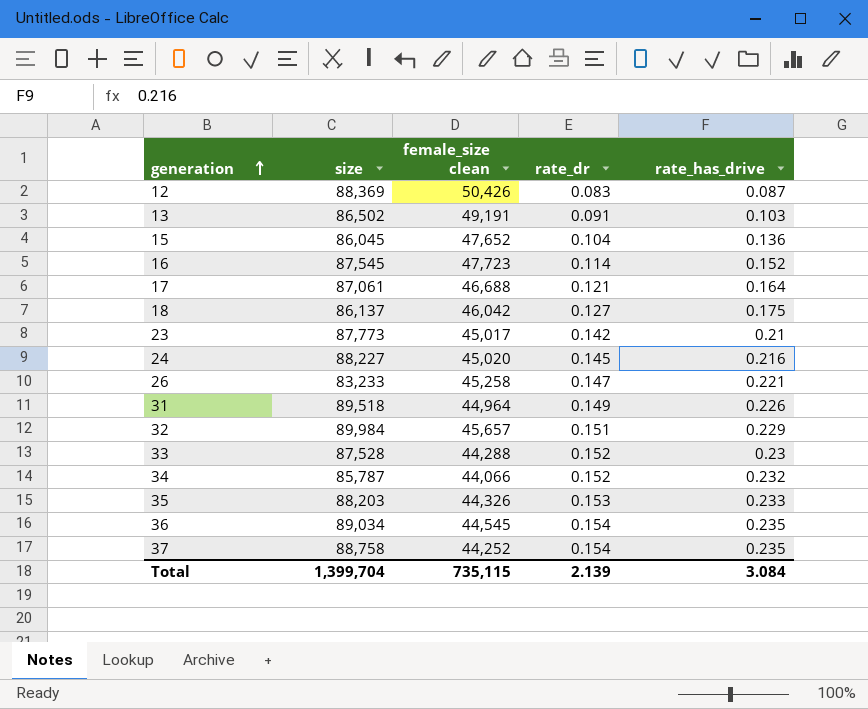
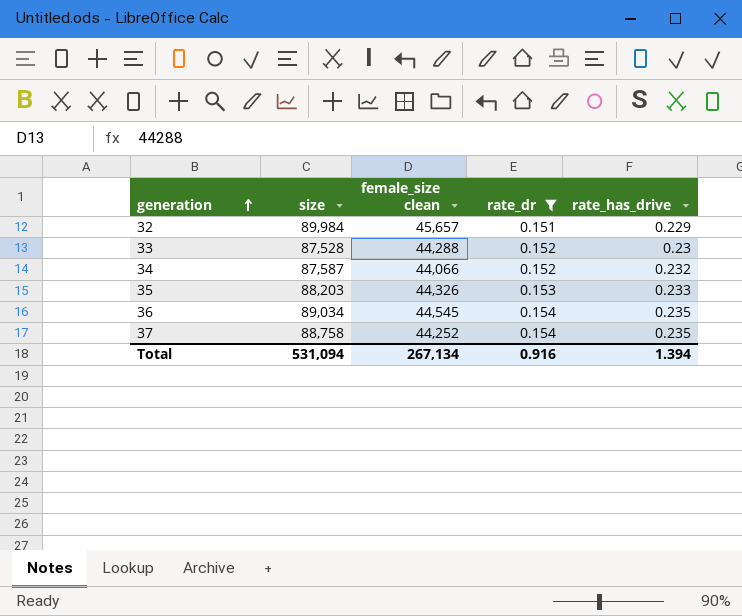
filter: none -> rate_dr >= 0.151
34 | size: 85,787 -> 87,587
Total | size: 1,399,704 -> 531,094
Total | female_size clean: 735,115 -> 267,134
Total | rate_dr: 2.139 -> 0.916
Total | rate_has_drive: 3.084 -> 1.394

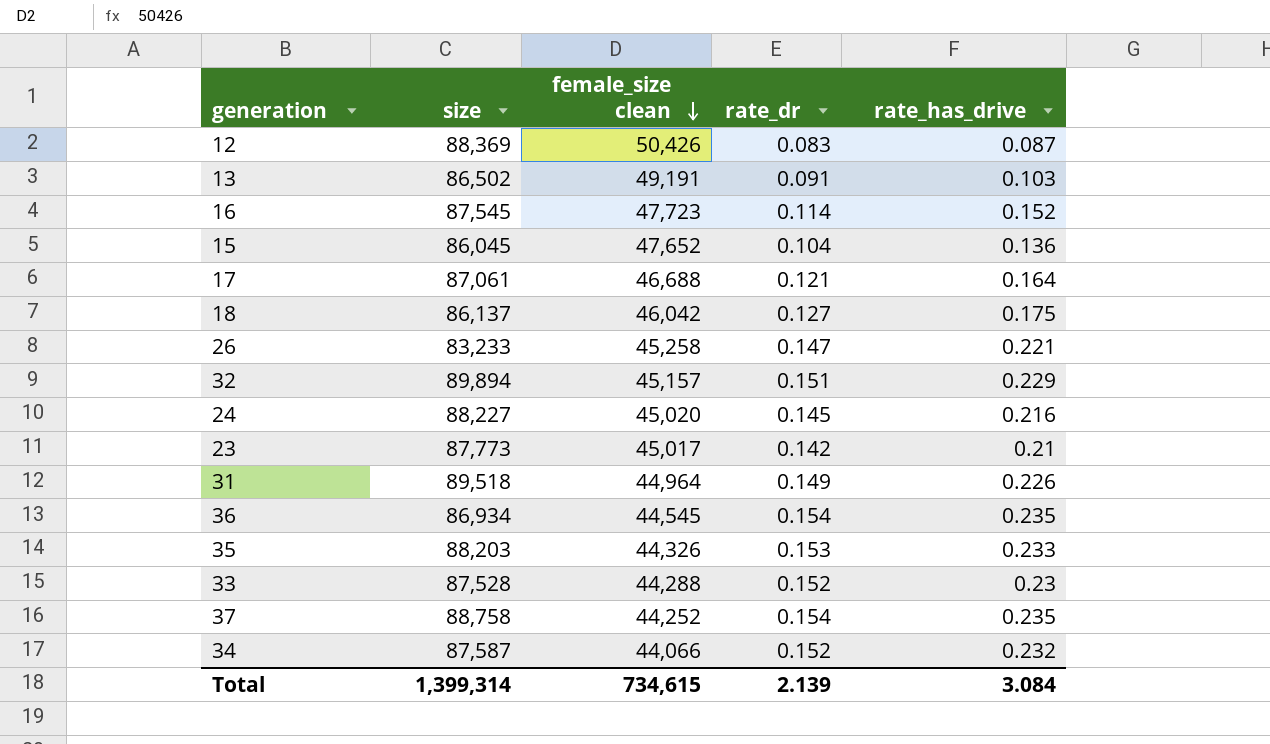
filter: rate_dr >= 0.151 -> none
row order: generation ascending -> female_size clean descending
32 | size: 89,984 -> 89,894
32 | female_size clean: 45,657 -> 45,157
36 | size: 89,034 -> 86,934
Total | size: 531,094 -> 1,399,314
Total | female_size clean: 267,134 -> 734,615
Total | rate_dr: 0.916 -> 2.139
Total | rate_has_drive: 1.394 -> 3.084

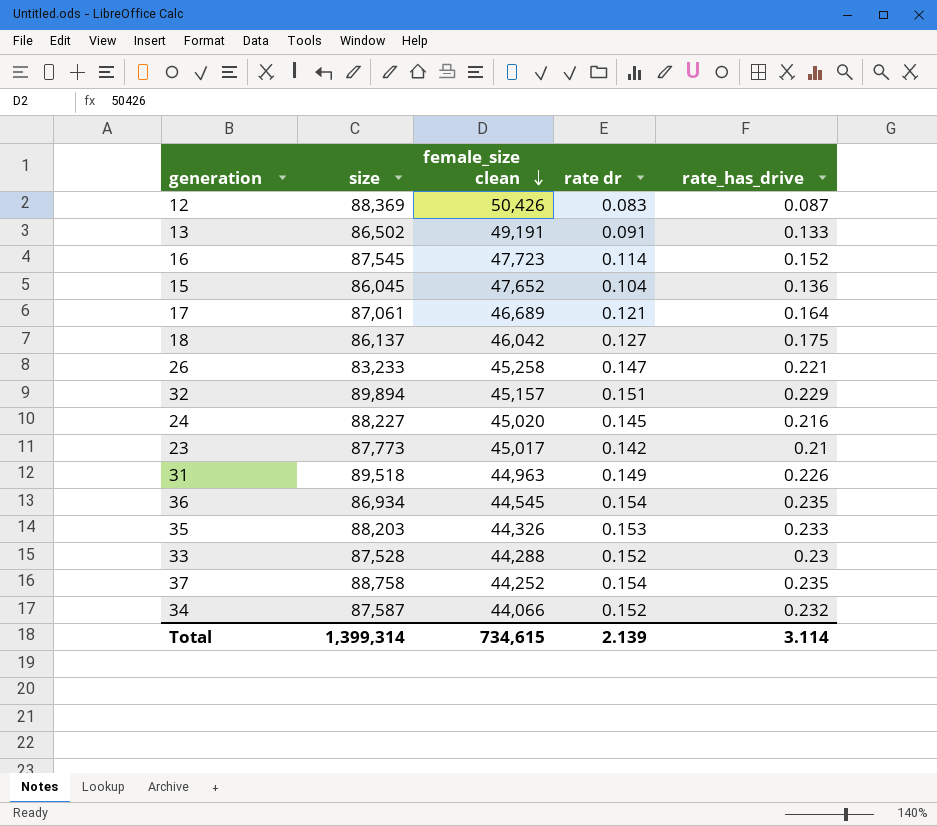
column name: rate_dr -> rate dr
13 | rate_has_drive: 0.103 -> 0.133
17 | female_size clean: 46,688 -> 46,689
31 | female_size clean: 44,964 -> 44,963
Total | rate_has_drive: 3.084 -> 3.114

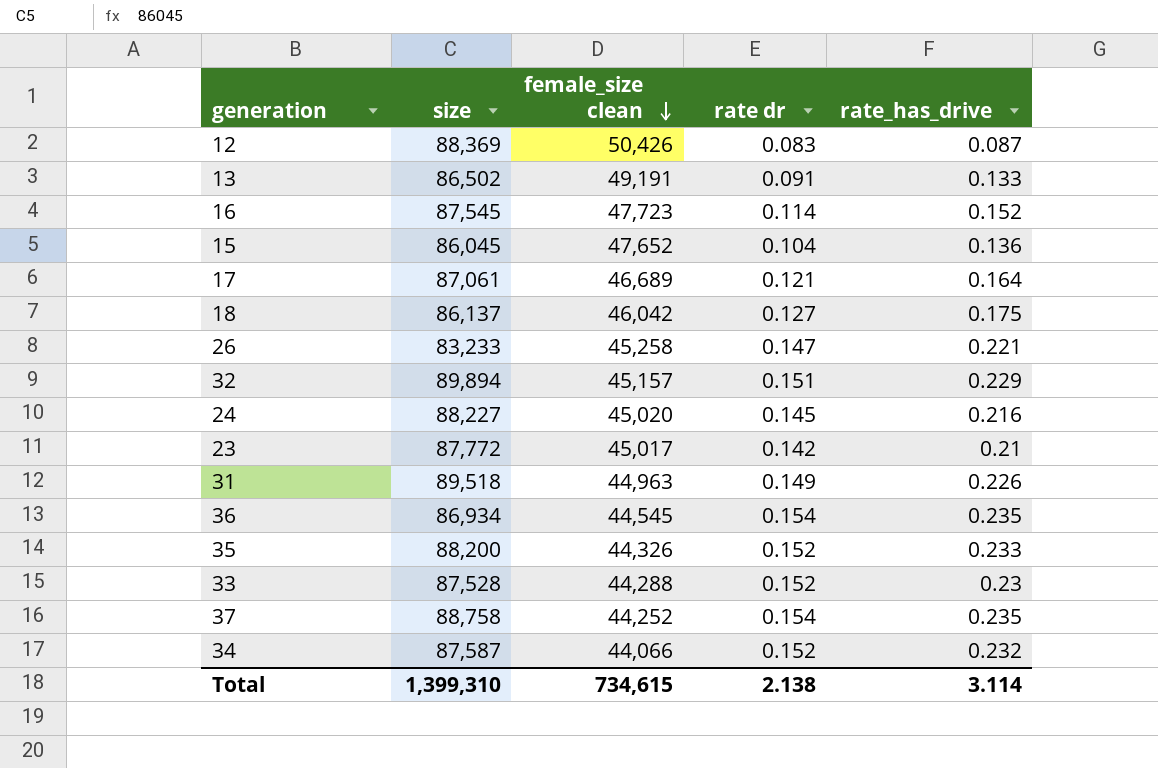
23 | size: 87,773 -> 87,772
35 | size: 88,203 -> 88,200
35 | rate dr: 0.153 -> 0.152
Total | size: 1,399,314 -> 1,399,310
Total | rate dr: 2.139 -> 2.138

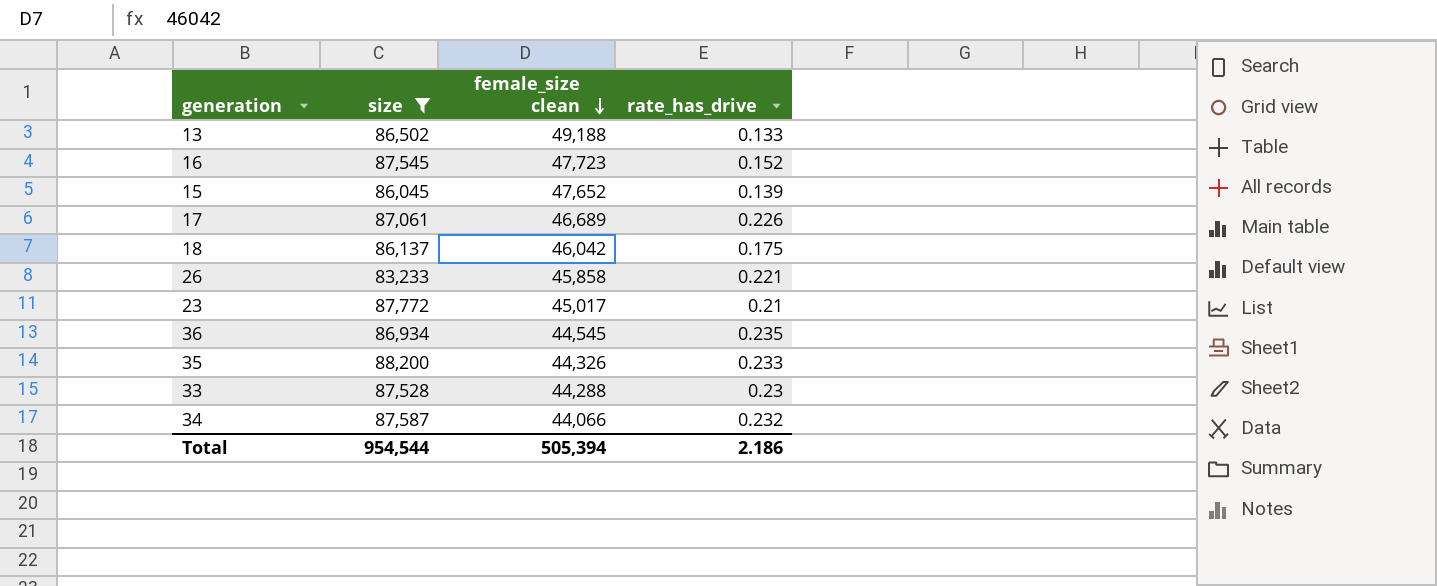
filter: none -> size <= 88,200
column rate dr | position: 4 -> none
13 | female_size clean: 49,191 -> 49,188
15 | rate_has_drive: 0.136 -> 0.139
17 | rate_has_drive: 0.164 -> 0.226
26 | female_size clean: 45,258 -> 45,858
Total | size: 1,399,310 -> 954,544
Total | female_size clean: 734,615 -> 505,394
Total | rate_has_drive: 3.114 -> 2.186

